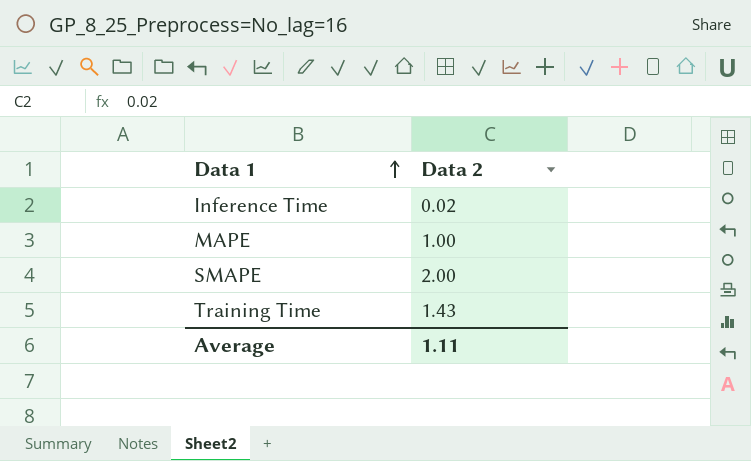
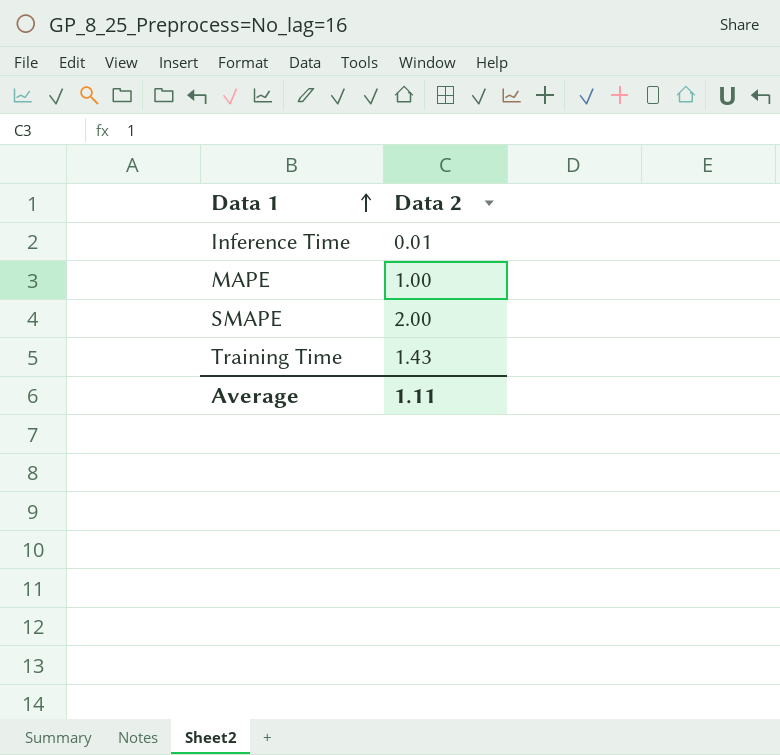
Inference Time | Data 2: 0.02 -> 0.01

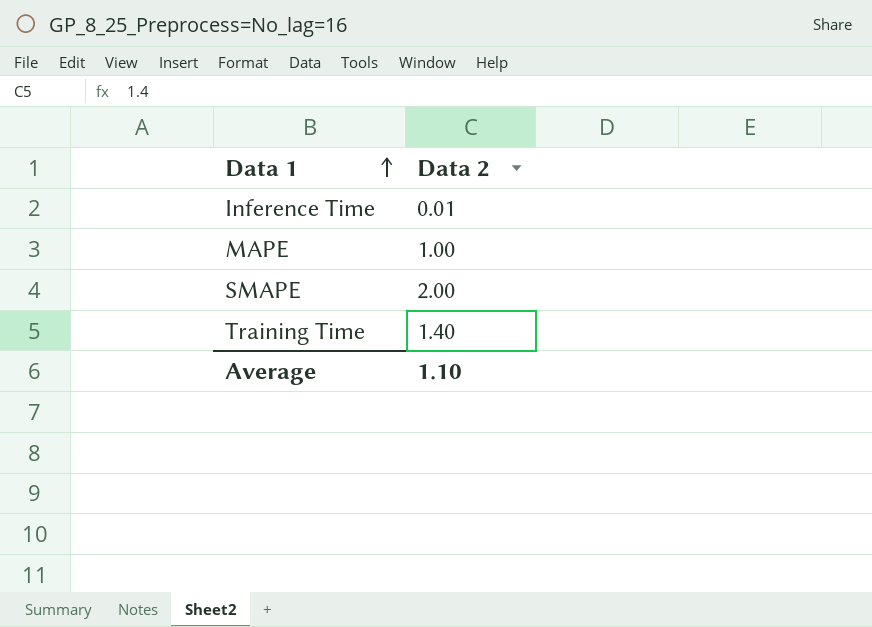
Training Time | Data 2: 1.43 -> 1.40
Average | Data 2: 1.11 -> 1.10

